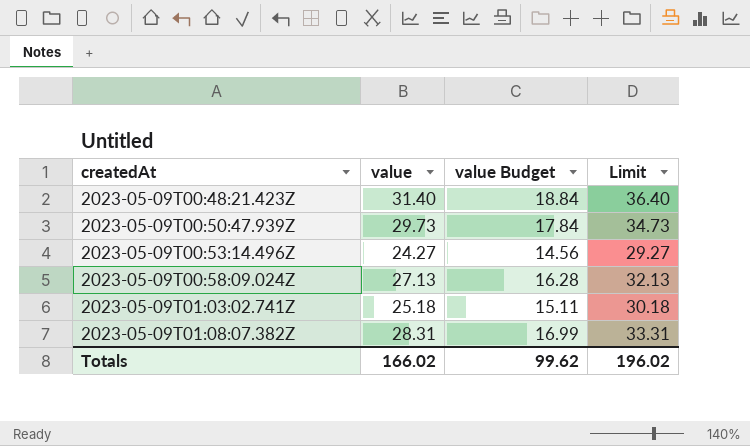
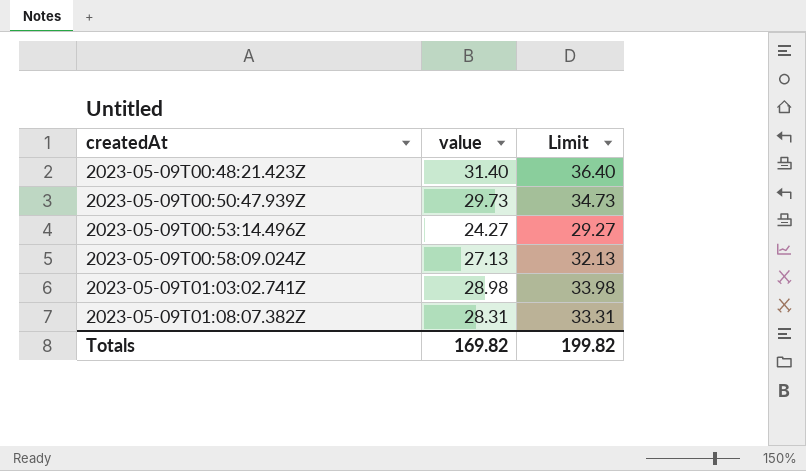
column value Budget | formula: [value] * 0.6 -> none
2023-05-09T01:03:02.741Z | value: 25.18 -> 28.98
2023-05-09T01:03:02.741Z | Limit: 30.18 -> 33.98
Totals | value: 166.02 -> 169.82
Totals | Limit: 196.02 -> 199.82

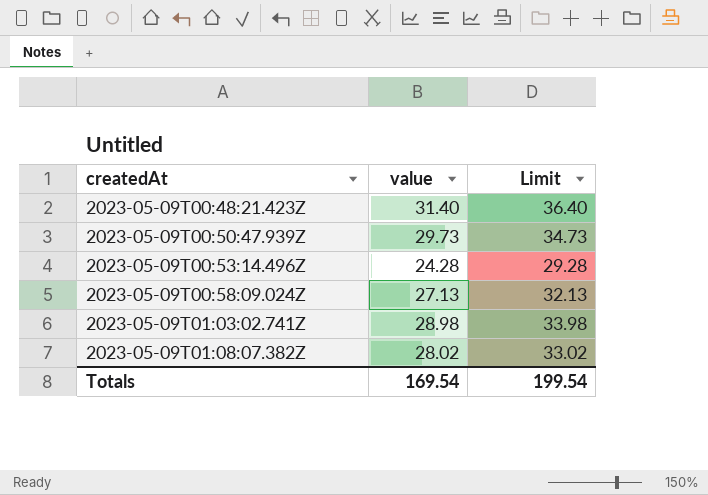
2023-05-09T00:53:14.496Z | value: 24.27 -> 24.28
2023-05-09T00:53:14.496Z | Limit: 29.27 -> 29.28
2023-05-09T01:08:07.382Z | value: 28.31 -> 28.02
2023-05-09T01:08:07.382Z | Limit: 33.31 -> 33.02
Totals | value: 169.82 -> 169.54
Totals | Limit: 199.82 -> 199.54

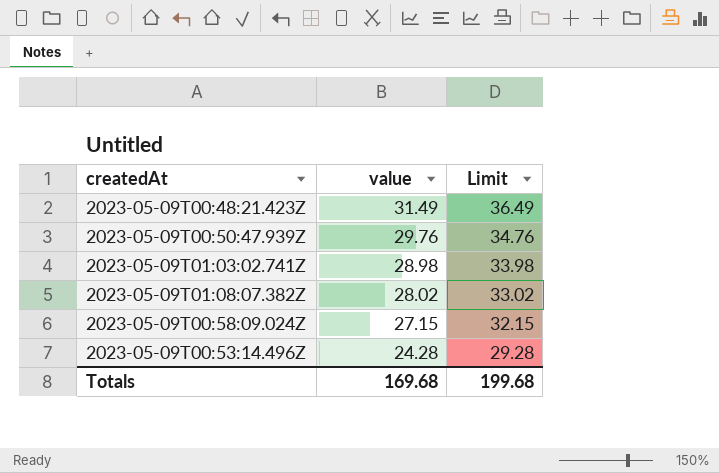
row order: createdAt ascending -> value descending
2023-05-09T00:48:21.423Z | value: 31.40 -> 31.49
2023-05-09T00:48:21.423Z | Limit: 36.40 -> 36.49
2023-05-09T00:50:47.939Z | value: 29.73 -> 29.76
2023-05-09T00:50:47.939Z | Limit: 34.73 -> 34.76
2023-05-09T00:58:09.024Z | value: 27.13 -> 27.15
2023-05-09T00:58:09.024Z | Limit: 32.13 -> 32.15
Totals | value: 169.54 -> 169.68
Totals | Limit: 199.54 -> 199.68

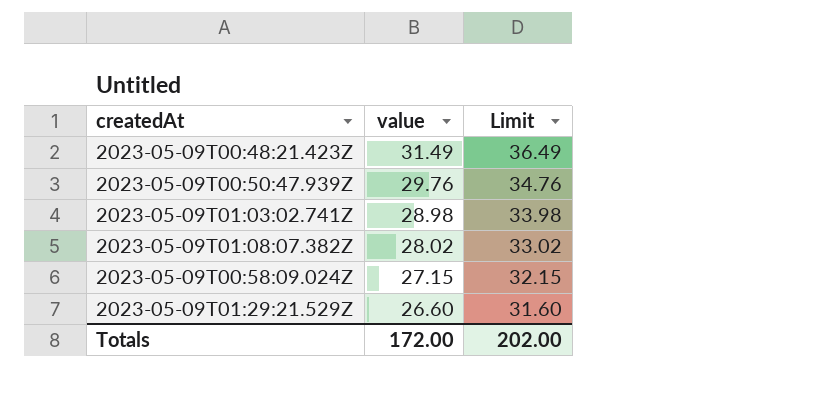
row 2023-05-09T00:53:14.496Z: 24.28 | 29.28 -> none
row 2023-05-09T01:29:21.529Z: none -> 26.60 | 31.60
Totals | value: 169.68 -> 172.00
Totals | Limit: 199.68 -> 202.00

